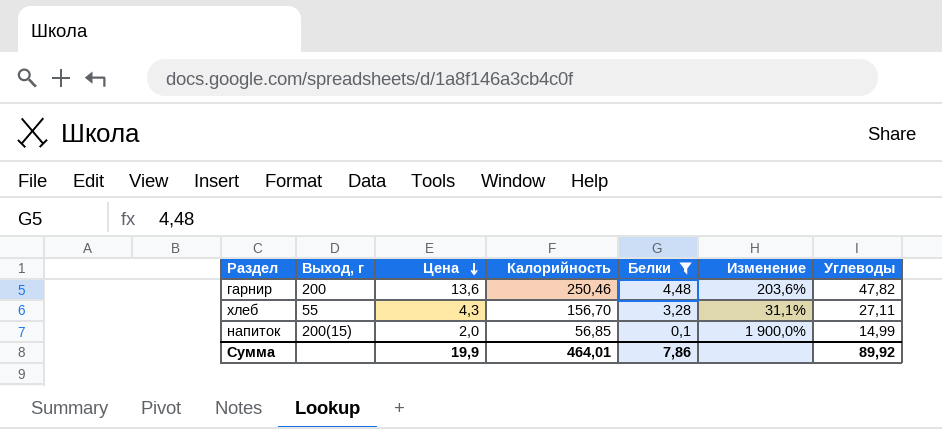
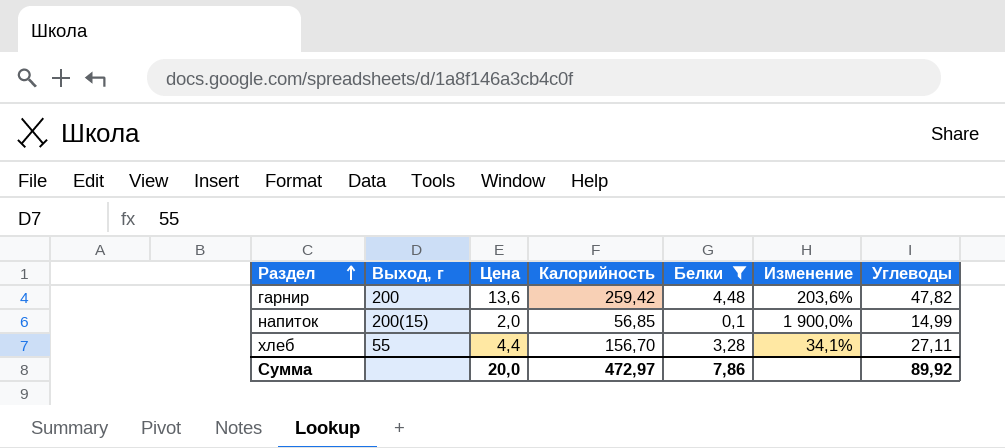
row order: Цена descending -> Раздел ascending
гарнир | Калорийность: 250,46 -> 259,42
хлеб | Цена: 4,3 -> 4,4
хлеб | Изменение: 31,1% -> 34,1%
Сумма | Цена: 19,9 -> 20,0
Сумма | Калорийность: 464,01 -> 472,97

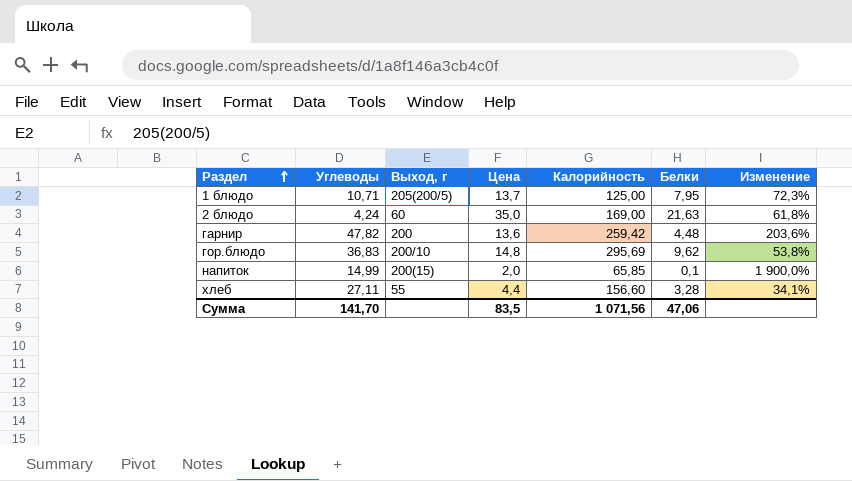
filter: Белки <= 4,48 -> none
column Углеводы | position: 7 -> 2
напиток | Калорийность: 56,85 -> 65,85
хлеб | Калорийность: 156,70 -> 156,60
Сумма | Углеводы: 89,92 -> 141,70
Сумма | Цена: 20,0 -> 83,5
Сумма | Калорийность: 472,97 -> 1 071,56
Сумма | Белки: 7,86 -> 47,06

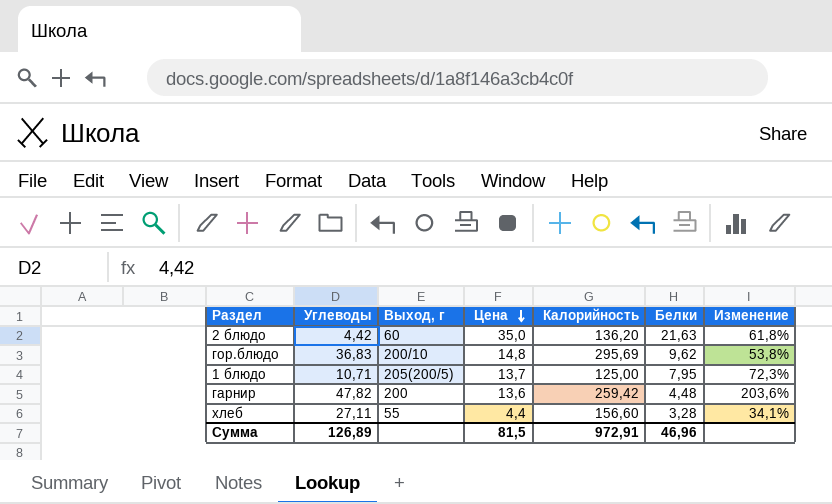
row order: Раздел ascending -> Цена descending
row напиток: 14,99 | 200(15) | 2,0 | 65,85 | 0,1 | 1 900,0% -> none
2 блюдо | Углеводы: 4,24 -> 4,42
2 блюдо | Калорийность: 169,00 -> 136,20
Сумма | Углеводы: 141,70 -> 126,89
Сумма | Цена: 83,5 -> 81,5
Сумма | Калорийность: 1 071,56 -> 972,91
Сумма | Белки: 47,06 -> 46,96

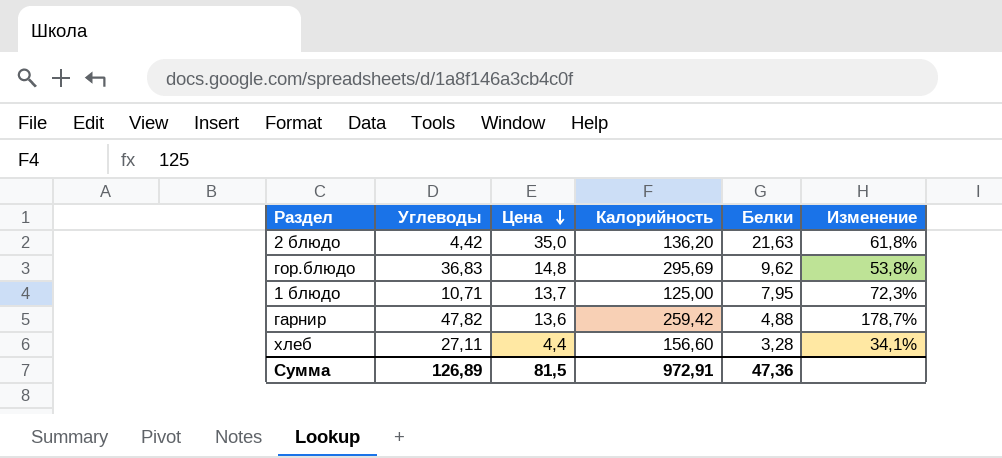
column Выход, г | position: 3 -> none
гарнир | Белки: 4,48 -> 4,88
гарнир | Изменение: 203,6% -> 178,7%
Сумма | Белки: 46,96 -> 47,36

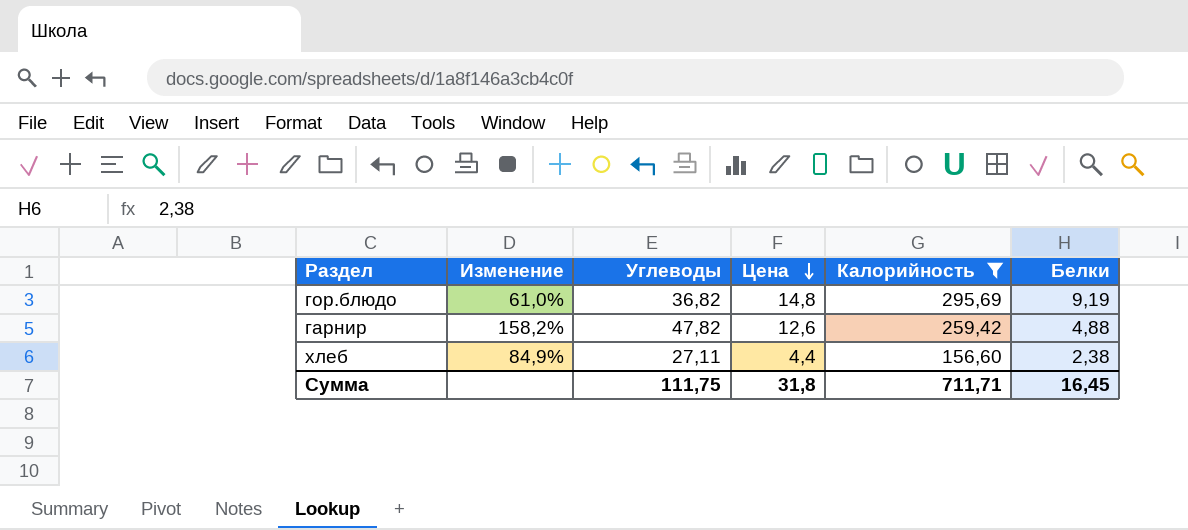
filter: none -> Калорийность >= 156,60
column Изменение | position: 6 -> 2
гор.блюдо | Изменение: 53,8% -> 61,0%
гор.блюдо | Углеводы: 36,83 -> 36,82
гор.блюдо | Белки: 9,62 -> 9,19
гарнир | Изменение: 178,7% -> 158,2%
гарнир | Цена: 13,6 -> 12,6
хлеб | Изменение: 34,1% -> 84,9%
хлеб | Белки: 3,28 -> 2,38
Сумма | Углеводы: 126,89 -> 111,75
Сумма | Цена: 81,5 -> 31,8
Сумма | Калорийность: 972,91 -> 711,71
Сумма | Белки: 47,36 -> 16,45

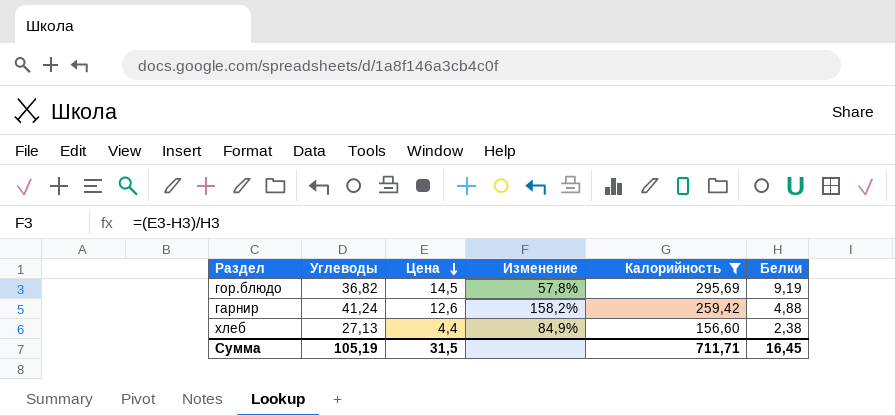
column Изменение | position: 2 -> 4
гор.блюдо | Цена: 14,8 -> 14,5
гор.блюдо | Изменение: 61,0% -> 57,8%
гарнир | Углеводы: 47,82 -> 41,24
хлеб | Углеводы: 27,11 -> 27,13
Сумма | Углеводы: 111,75 -> 105,19
Сумма | Цена: 31,8 -> 31,5

